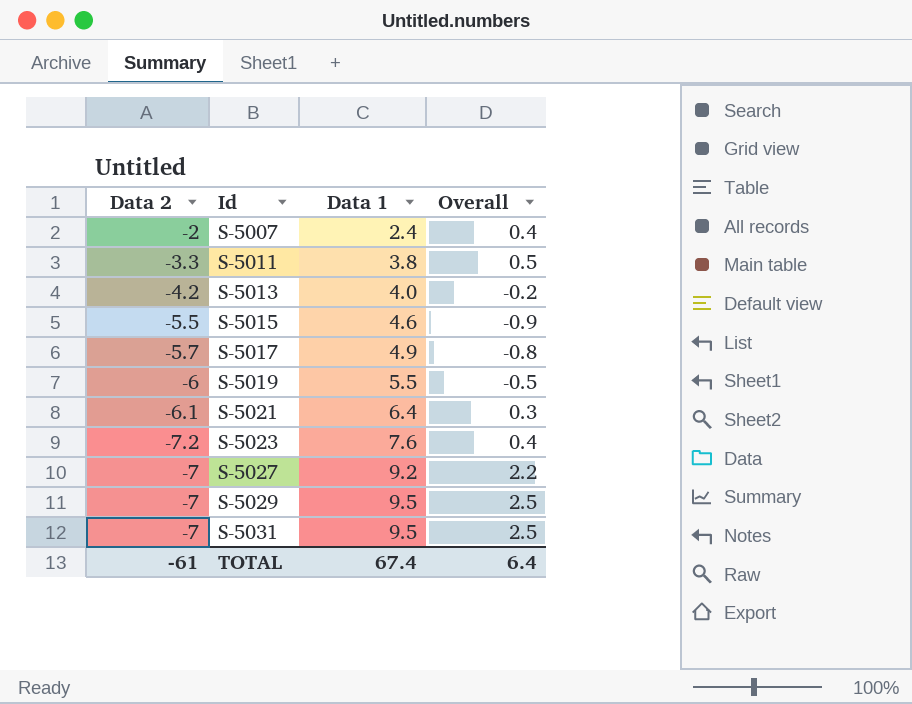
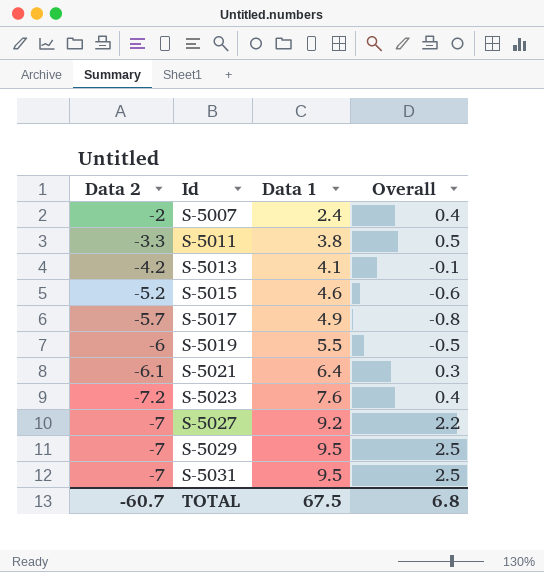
S-5013 | Data 1: 4.0 -> 4.1
S-5013 | Overall: -0.2 -> -0.1
S-5015 | Data 2: -5.5 -> -5.2
S-5015 | Overall: -0.9 -> -0.6
TOTAL | Data 2: -61 -> -60.7
TOTAL | Data 1: 67.4 -> 67.5
TOTAL | Overall: 6.4 -> 6.8

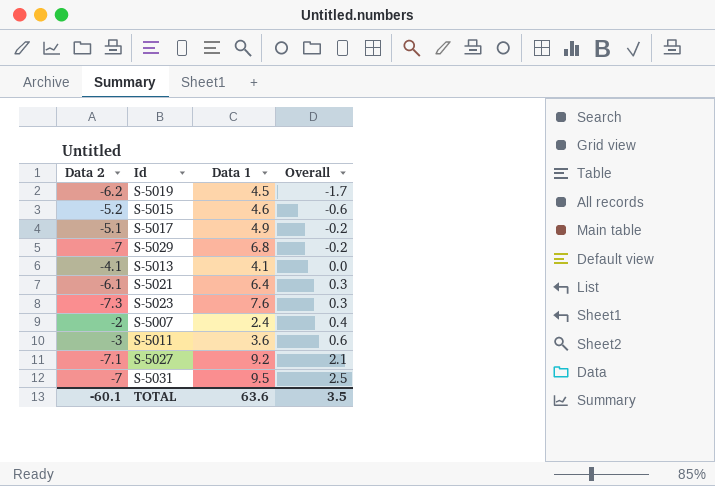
row order: Id ascending -> Overall ascending
S-5019 | Data 2: -6 -> -6.2
S-5019 | Data 1: 5.5 -> 4.5
S-5019 | Overall: -0.5 -> -1.7
S-5017 | Data 2: -5.7 -> -5.1
S-5017 | Overall: -0.8 -> -0.2
S-5029 | Data 1: 9.5 -> 6.8
S-5029 | Overall: 2.5 -> -0.2
S-5013 | Data 2: -4.2 -> -4.1
S-5013 | Overall: -0.1 -> 0.0
S-5023 | Data 2: -7.2 -> -7.3
S-5023 | Overall: 0.4 -> 0.3
S-5011 | Data 2: -3.3 -> -3
S-5011 | Data 1: 3.8 -> 3.6
S-5011 | Overall: 0.5 -> 0.6
S-5027 | Data 2: -7 -> -7.1
S-5027 | Overall: 2.2 -> 2.1
TOTAL | Data 2: -60.7 -> -60.1
TOTAL | Data 1: 67.5 -> 63.6
TOTAL | Overall: 6.8 -> 3.5

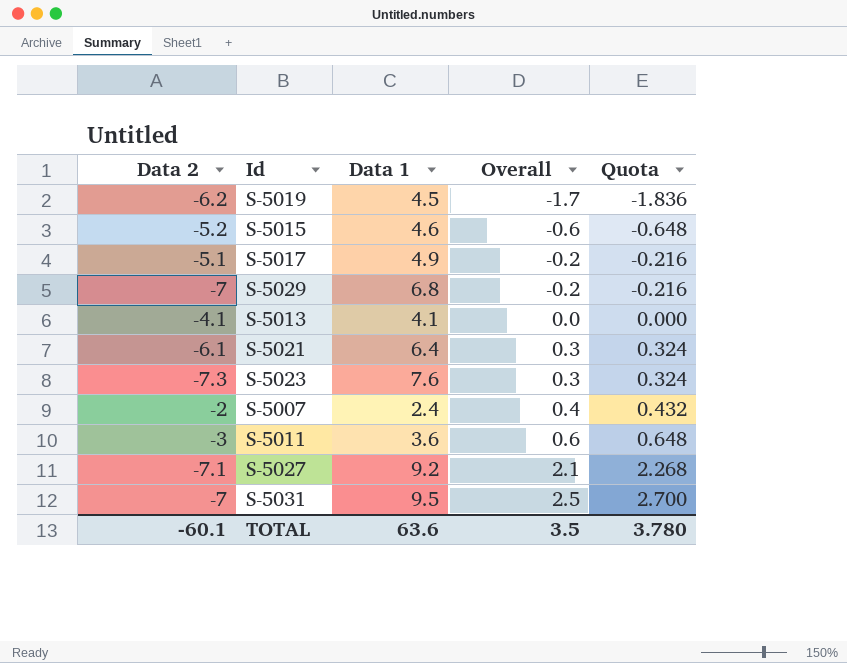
column Quota | formula: none -> [Overall] * 1.08

